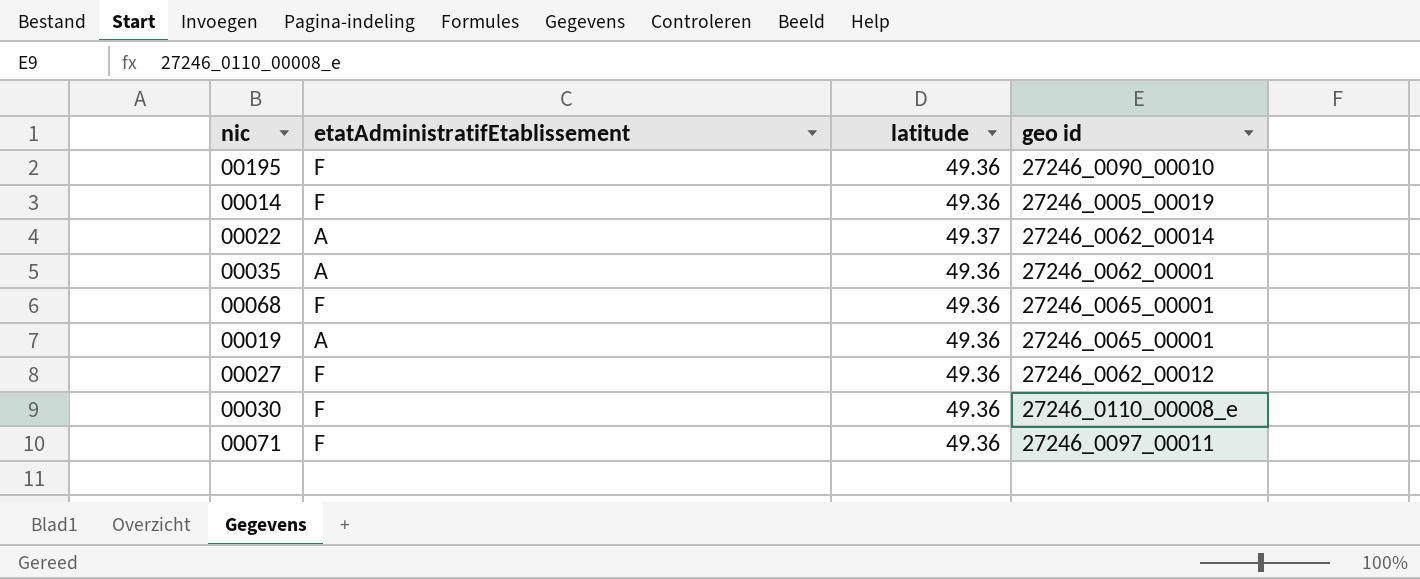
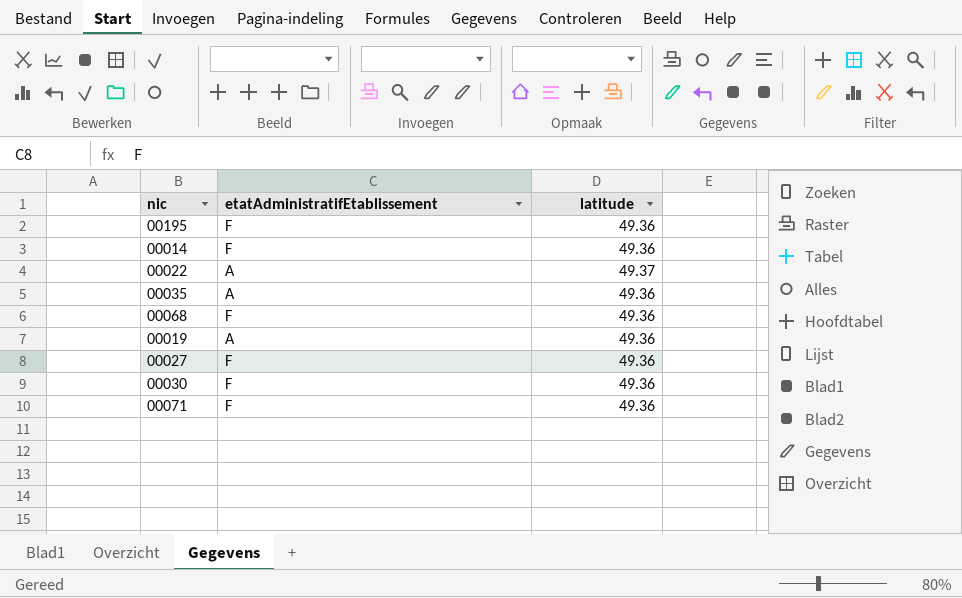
column geo id | position: 4 -> none

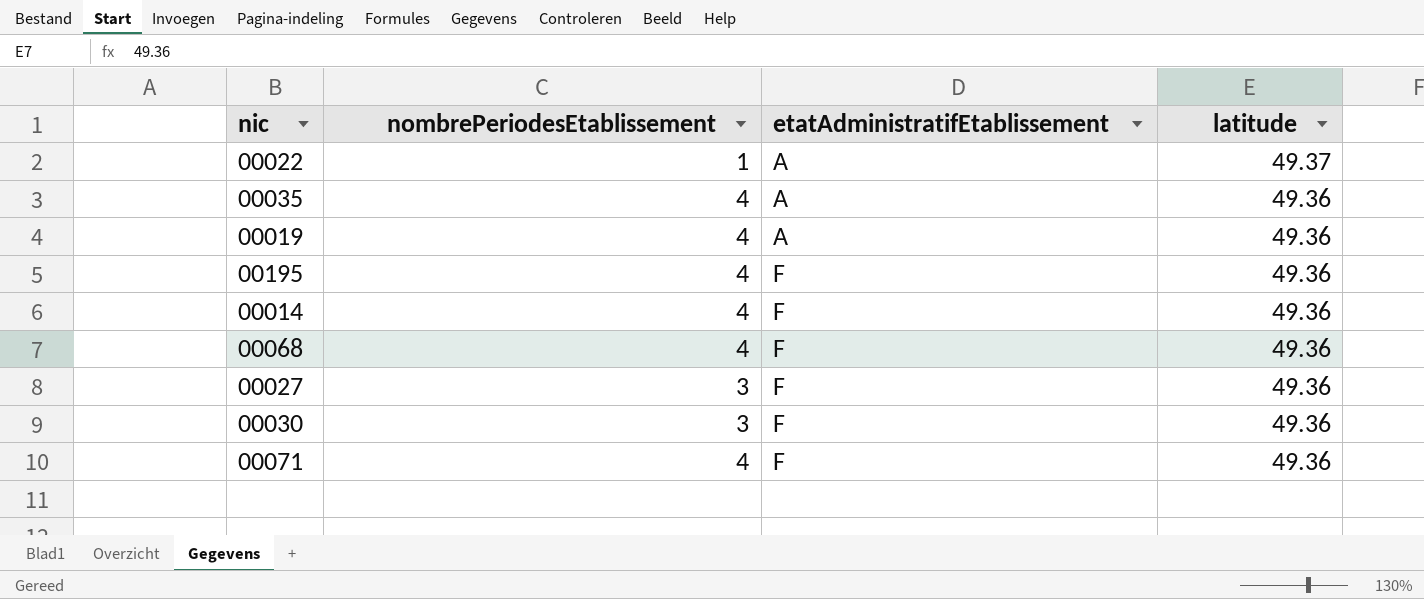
row order: none -> etatAdministratifEtablissement ascending
column nombrePeriodesEtablissement | position: none -> 2

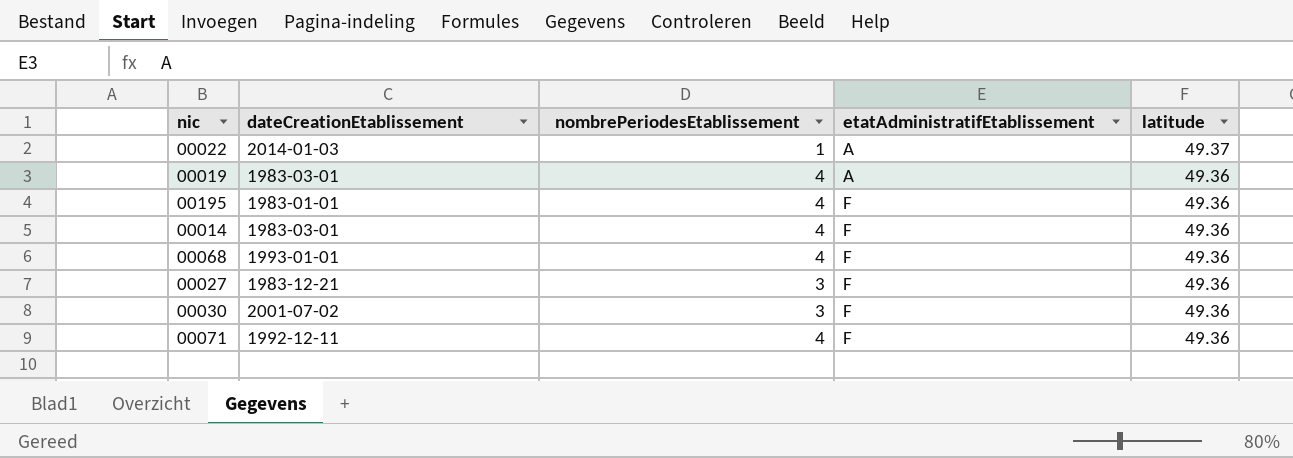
column dateCreationEtablissement | position: none -> 2
row 00035: 4 | A | 49.36 -> none

